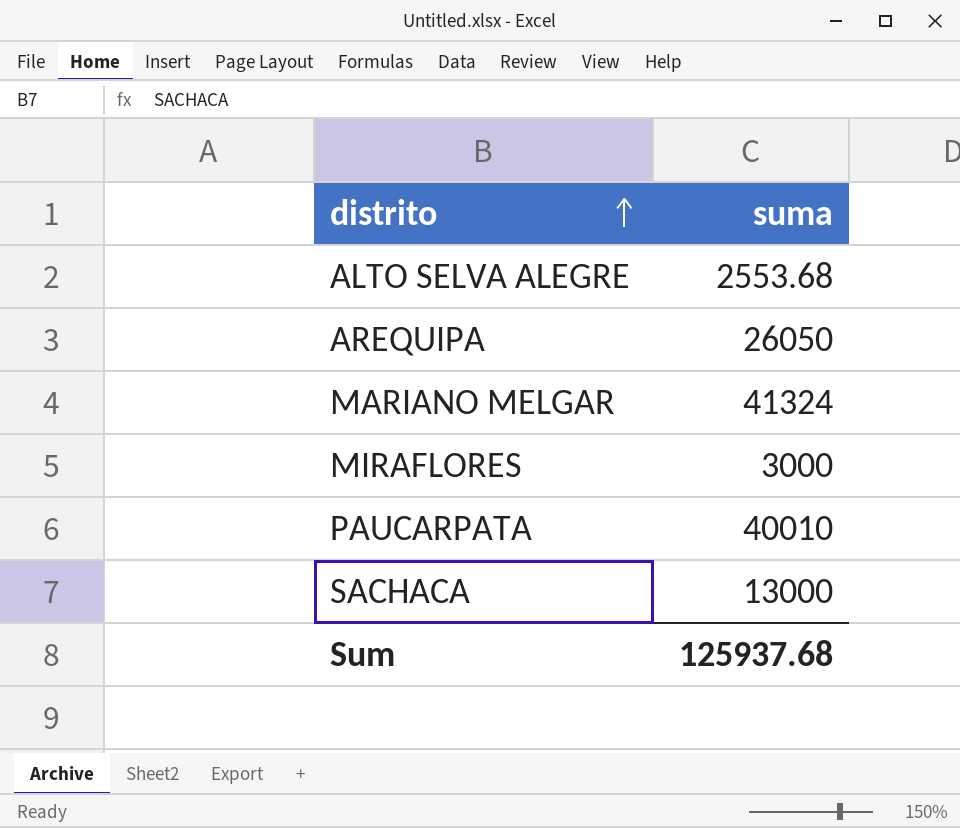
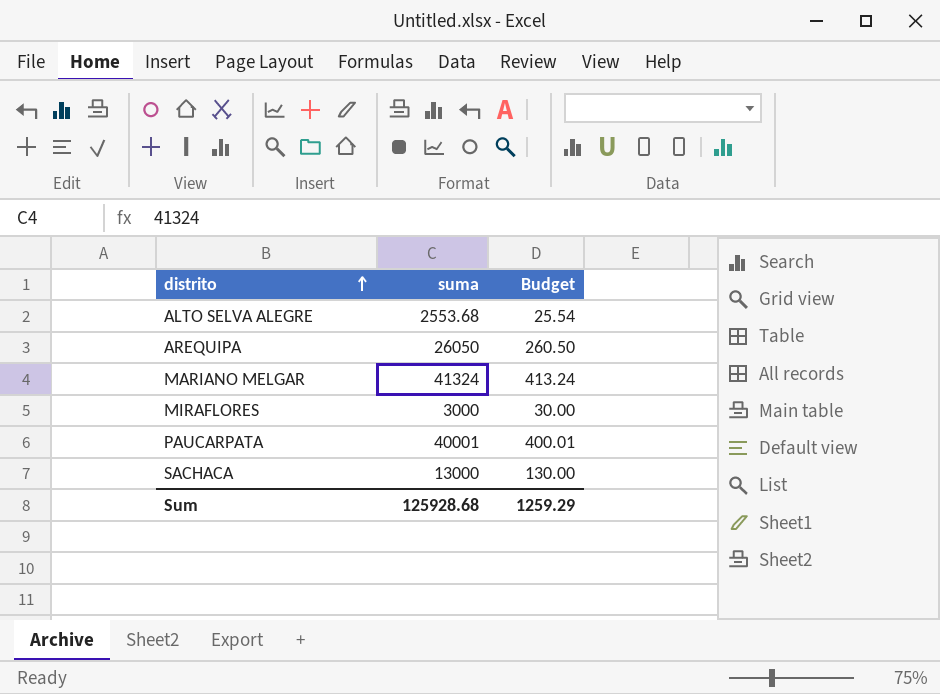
column Budget | formula: none -> [suma] * 0.01
PAUCARPATA | suma: 40010 -> 40001
Sum | suma: 125937.68 -> 125928.68

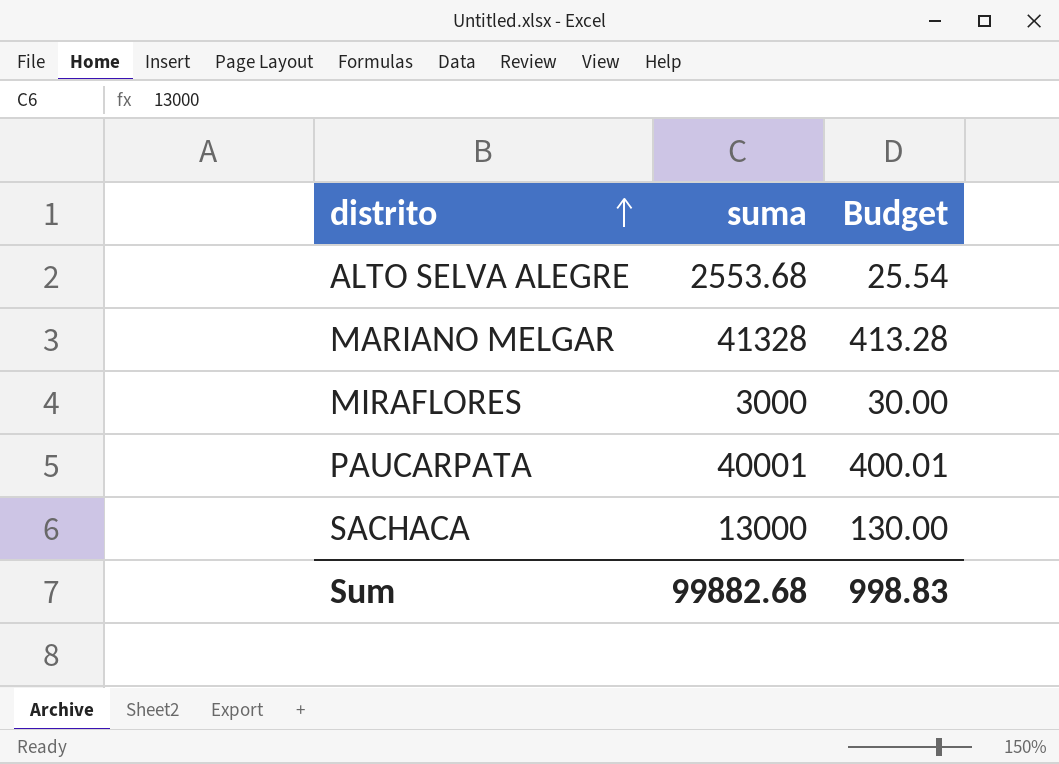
row AREQUIPA: 26050 | 260.50 -> none
MARIANO MELGAR | suma: 41324 -> 41328
MARIANO MELGAR | Budget: 413.24 -> 413.28
Sum | suma: 125928.68 -> 99882.68
Sum | Budget: 1259.29 -> 998.83

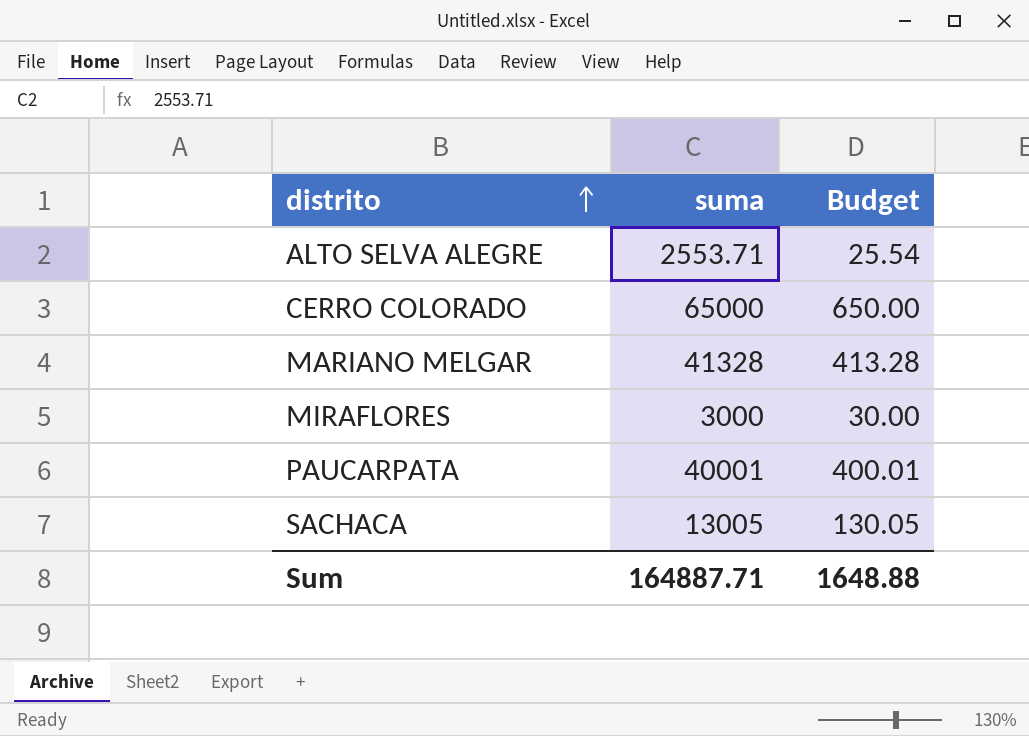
ALTO SELVA ALEGRE | suma: 2553.68 -> 2553.71
row CERRO COLORADO: none -> 65000 | 650.00
SACHACA | suma: 13000 -> 13005
SACHACA | Budget: 130.00 -> 130.05
Sum | suma: 99882.68 -> 164887.71
Sum | Budget: 998.83 -> 1648.88

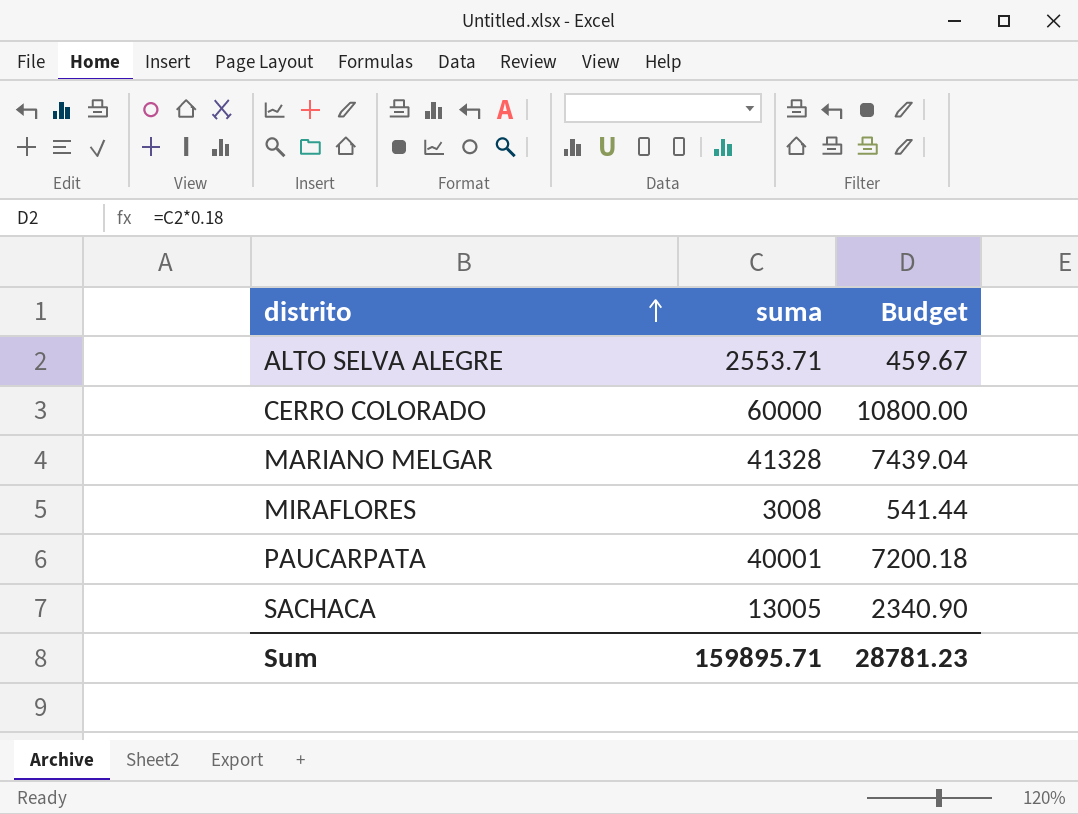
column Budget | formula: [suma] * 0.01 -> [suma] * 0.18
CERRO COLORADO | suma: 65000 -> 60000
MIRAFLORES | suma: 3000 -> 3008
Sum | suma: 164887.71 -> 159895.71
Sum | Budget: 1648.88 -> 28781.23

